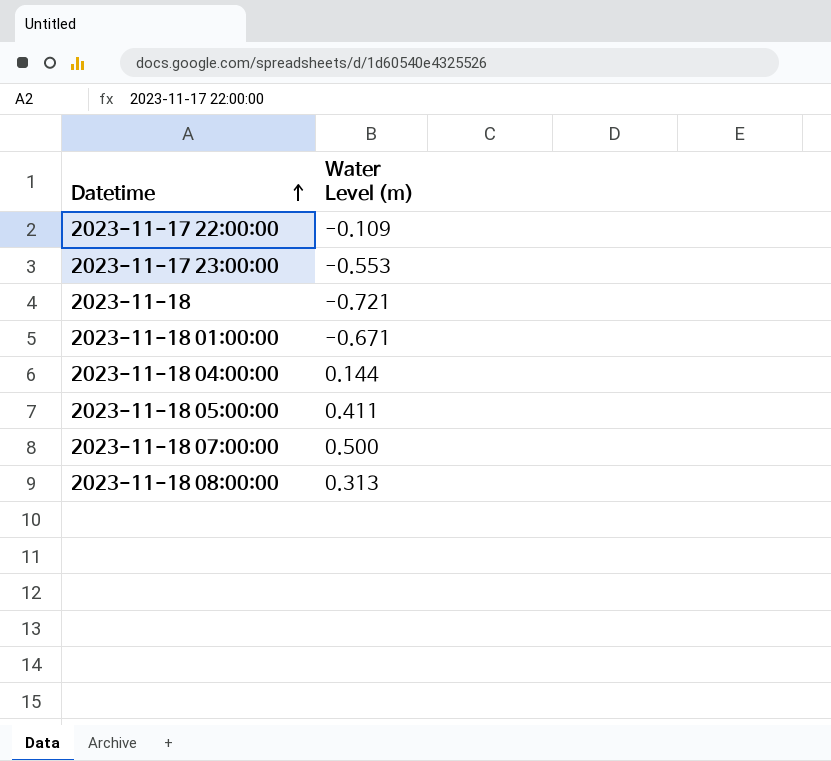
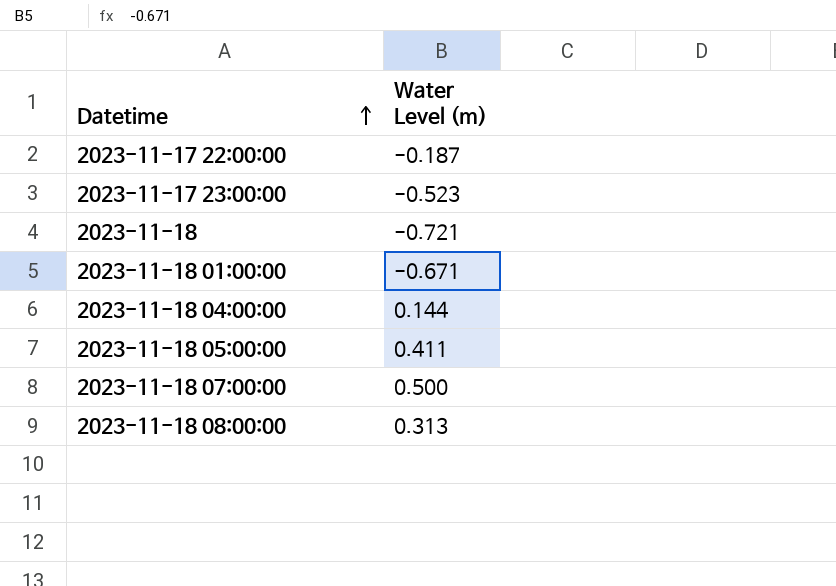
2023-11-17 22:00:00 | Water Level (m): -0.109 -> -0.187
2023-11-17 23:00:00 | Water Level (m): -0.553 -> -0.523

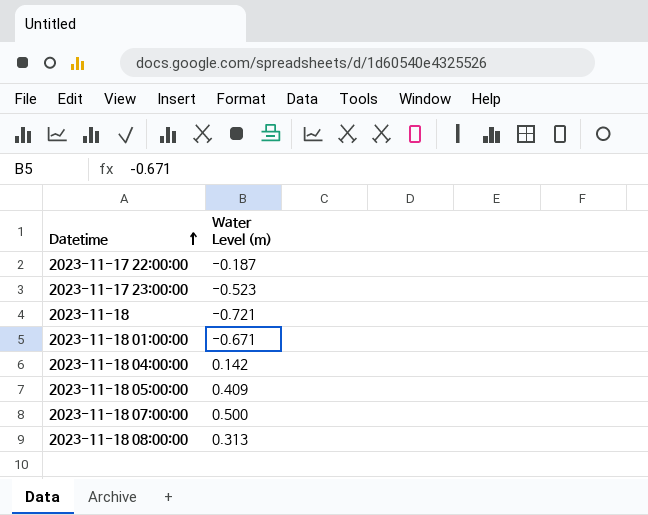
2023-11-18 04:00:00 | Water Level (m): 0.144 -> 0.142
2023-11-18 05:00:00 | Water Level (m): 0.411 -> 0.409

